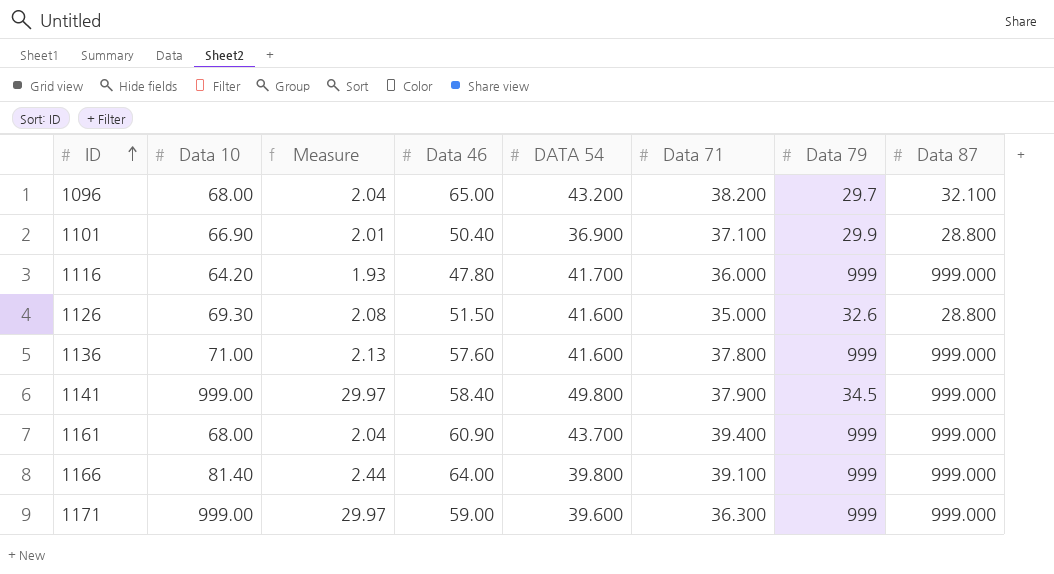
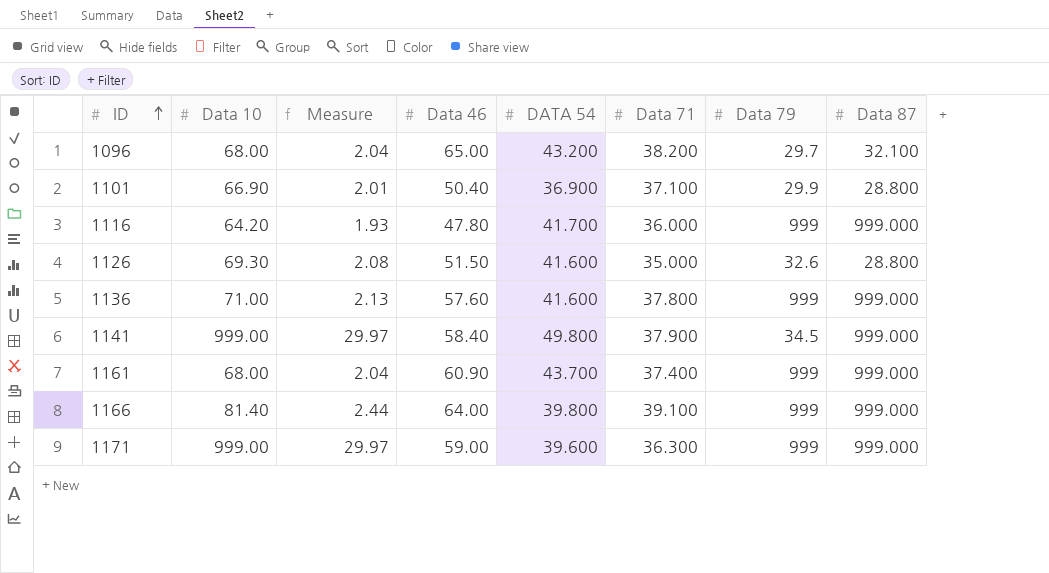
1161 | Data 71: 39.400 -> 37.400

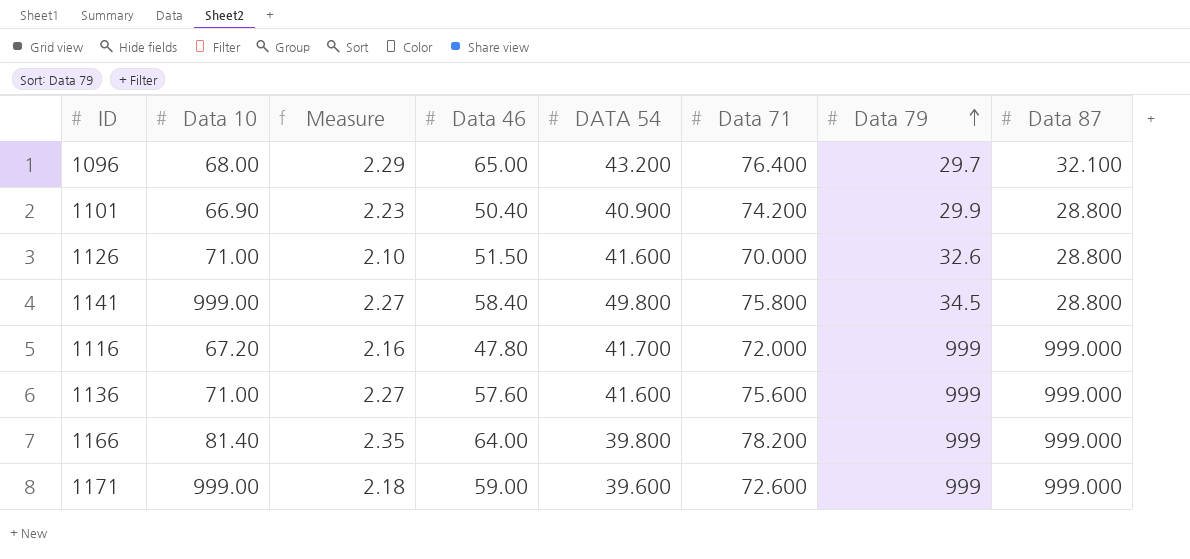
row order: ID ascending -> Data 79 ascending
column Measure | formula: [Data 10] * 0.03 -> [Data 71] * 0.03
row 1161: 68.00 | 2.04 | 60.90 | 43.700 | 37.400 | 999 | 999.000 -> none
1096 | Data 71: 38.200 -> 76.400
1101 | DATA 54: 36.900 -> 40.900
1101 | Data 71: 37.100 -> 74.200
1126 | Data 10: 69.30 -> 71.00
1126 | Data 71: 35.000 -> 70.000
1141 | Data 71: 37.900 -> 75.800
1141 | Data 87: 999.000 -> 28.800
1116 | Data 10: 64.20 -> 67.20
1116 | Data 71: 36.000 -> 72.000
1136 | Data 71: 37.800 -> 75.600
1166 | Data 71: 39.100 -> 78.200
1171 | Data 71: 36.300 -> 72.600

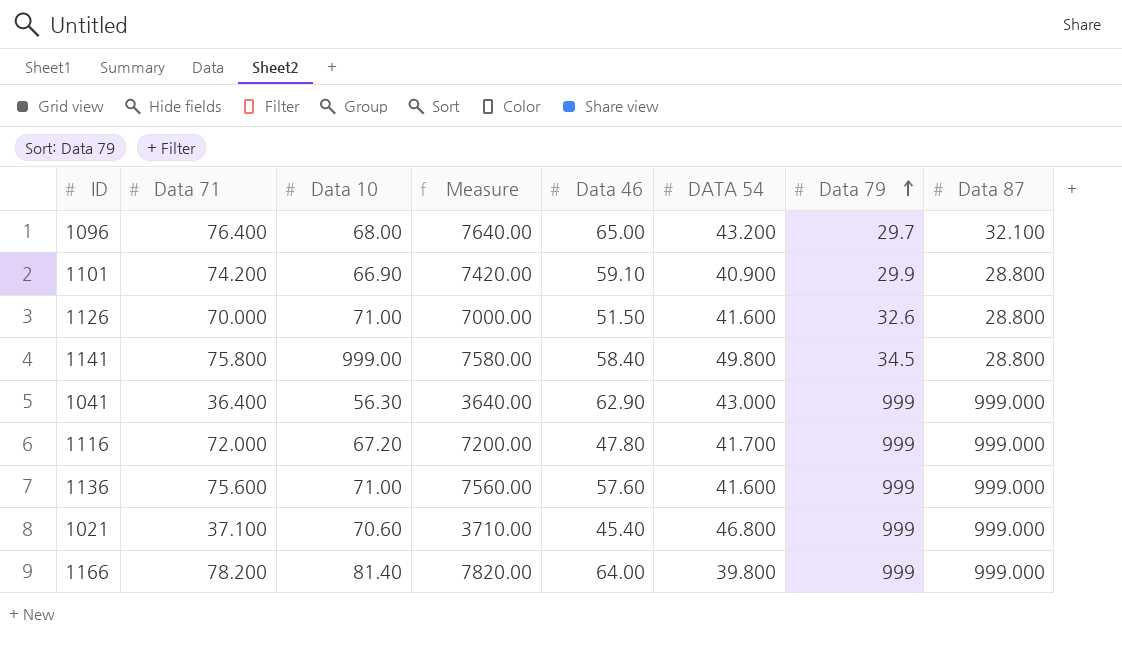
column Data 71 | position: 6 -> 2
column Measure | formula: [Data 71] * 0.03 -> [Data 71] * 100
row 1171: 999.00 | 2.18 | 59.00 | 39.600 | 72.600 | 999 | 999.000 -> none
1101 | Data 46: 50.40 -> 59.10
row 1041: none -> 36.400 | 56.30 | 3640.00 | 62.90 | 43.000 | 999 | 999.000
row 1021: none -> 37.100 | 70.60 | 3710.00 | 45.40 | 46.800 | 999 | 999.000

